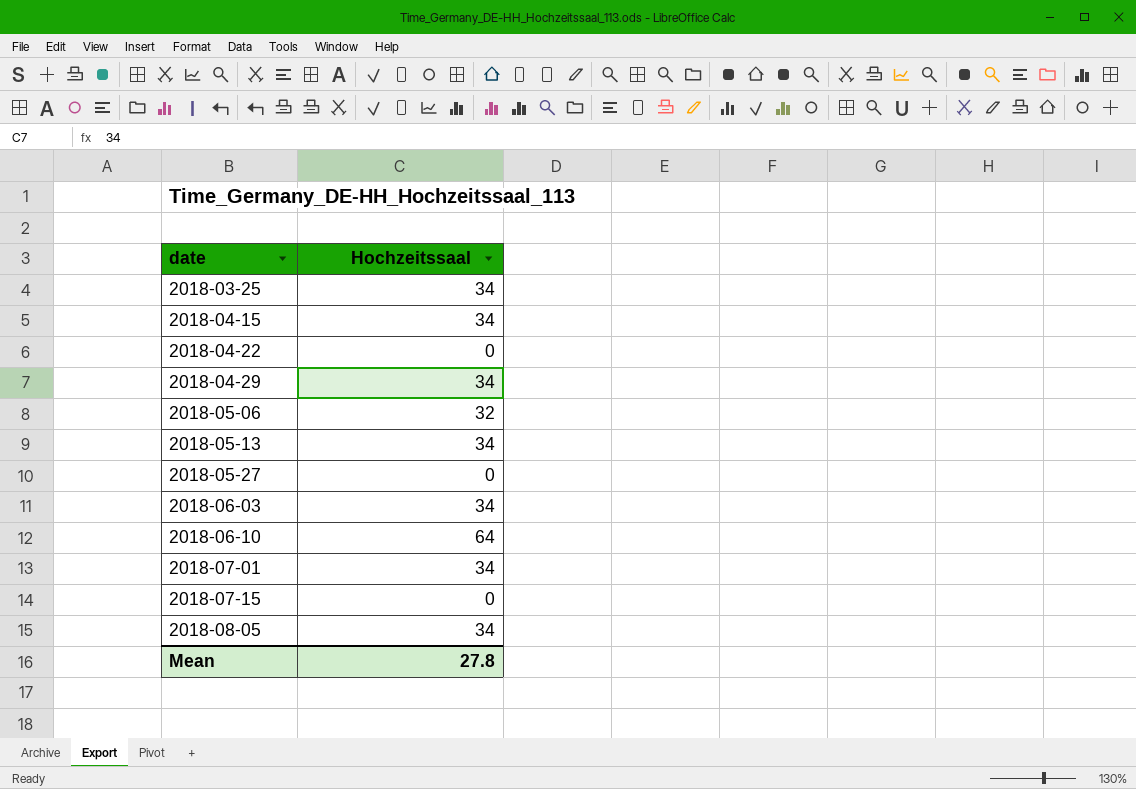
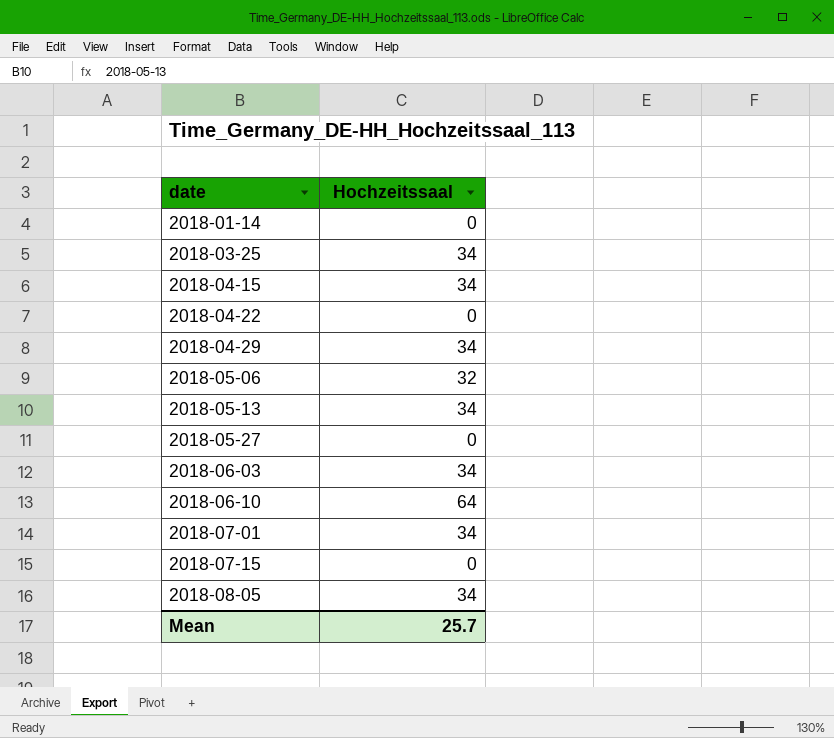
row 2018-01-14: none -> 0
Mean | Hochzeitssaal: 27.8 -> 25.7

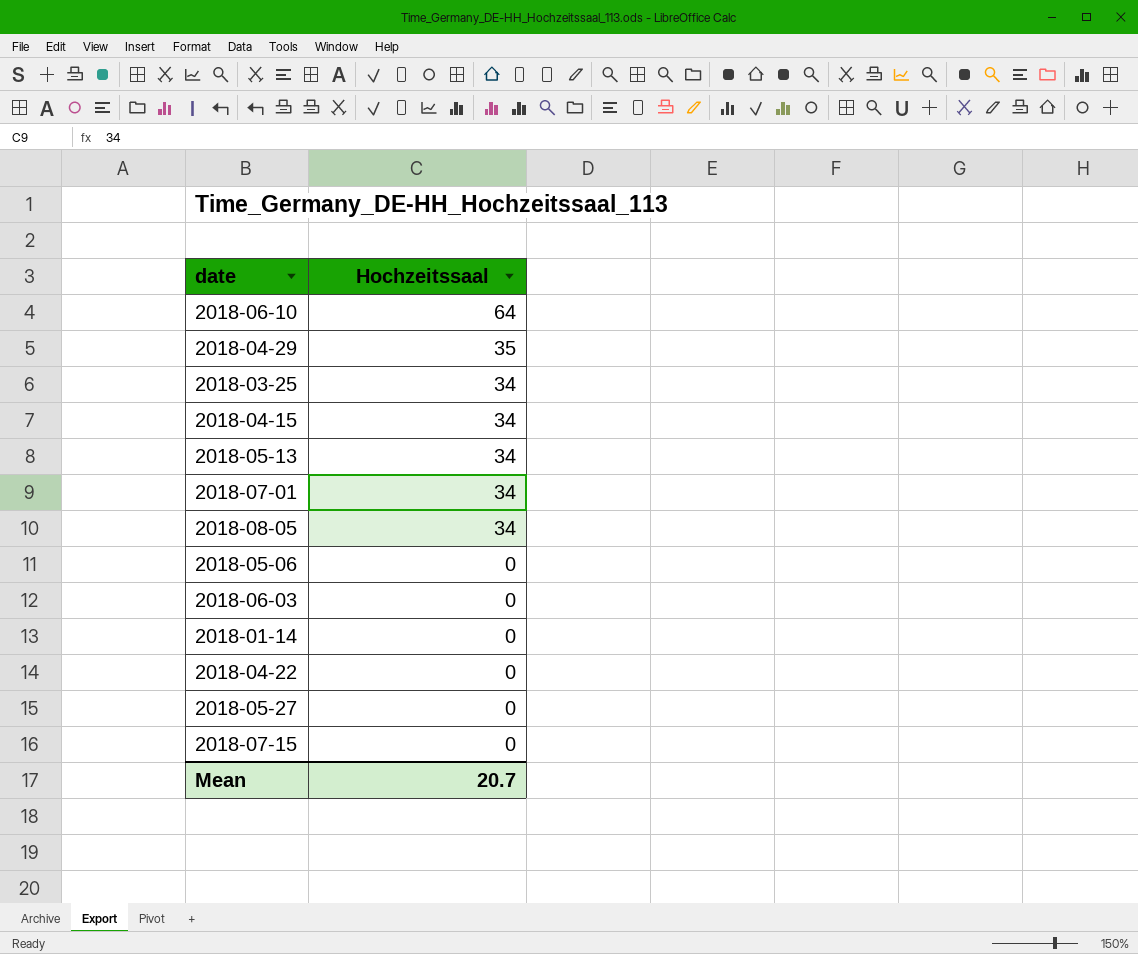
row order: date ascending -> Hochzeitssaal descending
2018-04-29 | Hochzeitssaal: 34 -> 35
2018-05-06 | Hochzeitssaal: 32 -> 0
2018-06-03 | Hochzeitssaal: 34 -> 0
Mean | Hochzeitssaal: 25.7 -> 20.7

